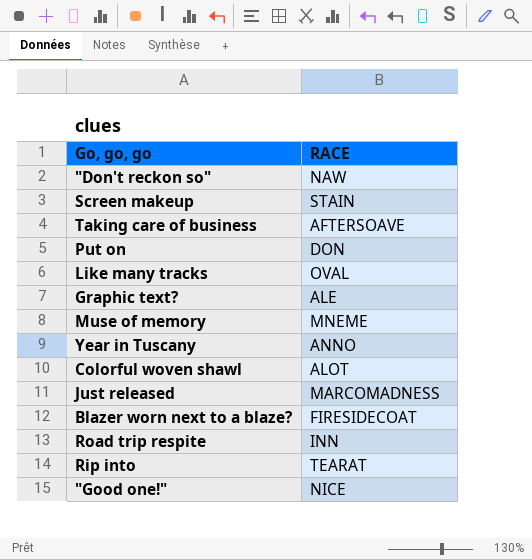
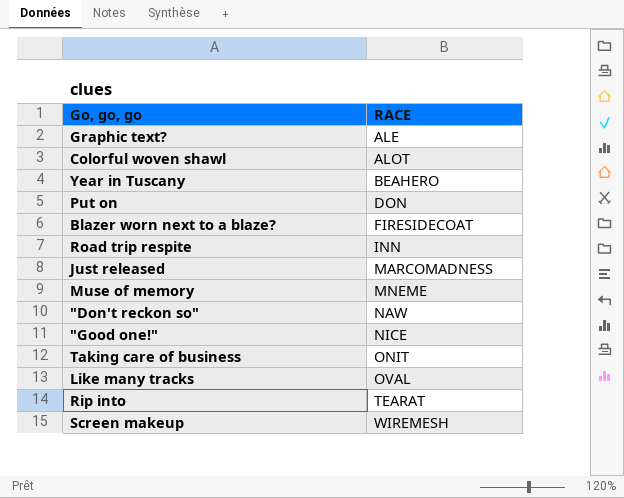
row order: none -> RACE ascending
Year in Tuscany | RACE: ANNO -> BEAHERO
Taking care of business | RACE: AFTERSOAVE -> ONIT
Screen makeup | RACE: STAIN -> WIREMESH

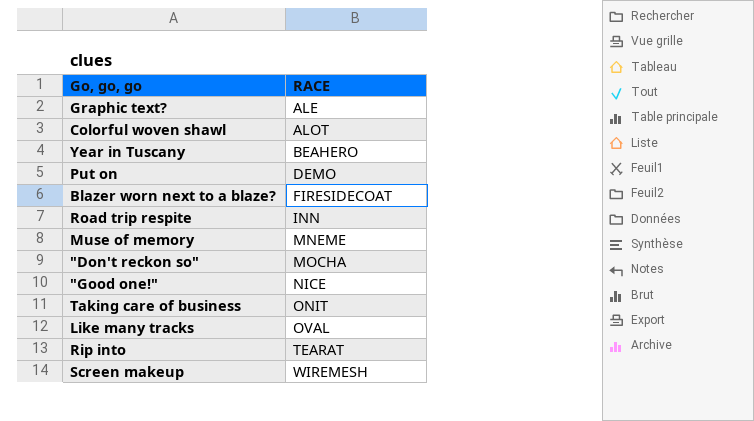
row Just released: MARCOMADNESS -> none
Put on | RACE: DON -> DEMO
"Don't reckon so" | RACE: NAW -> MOCHA

